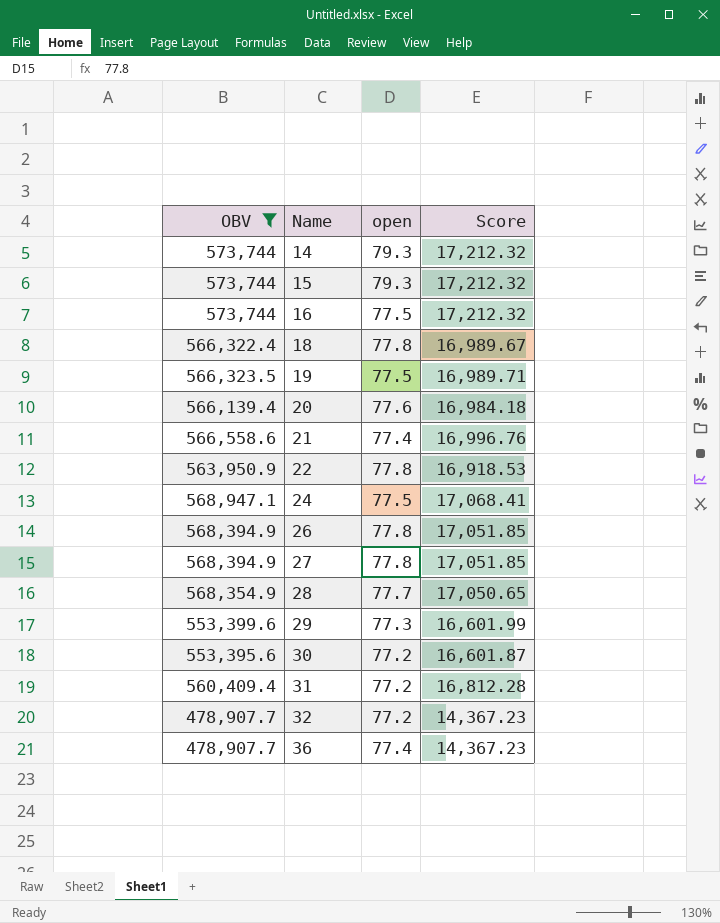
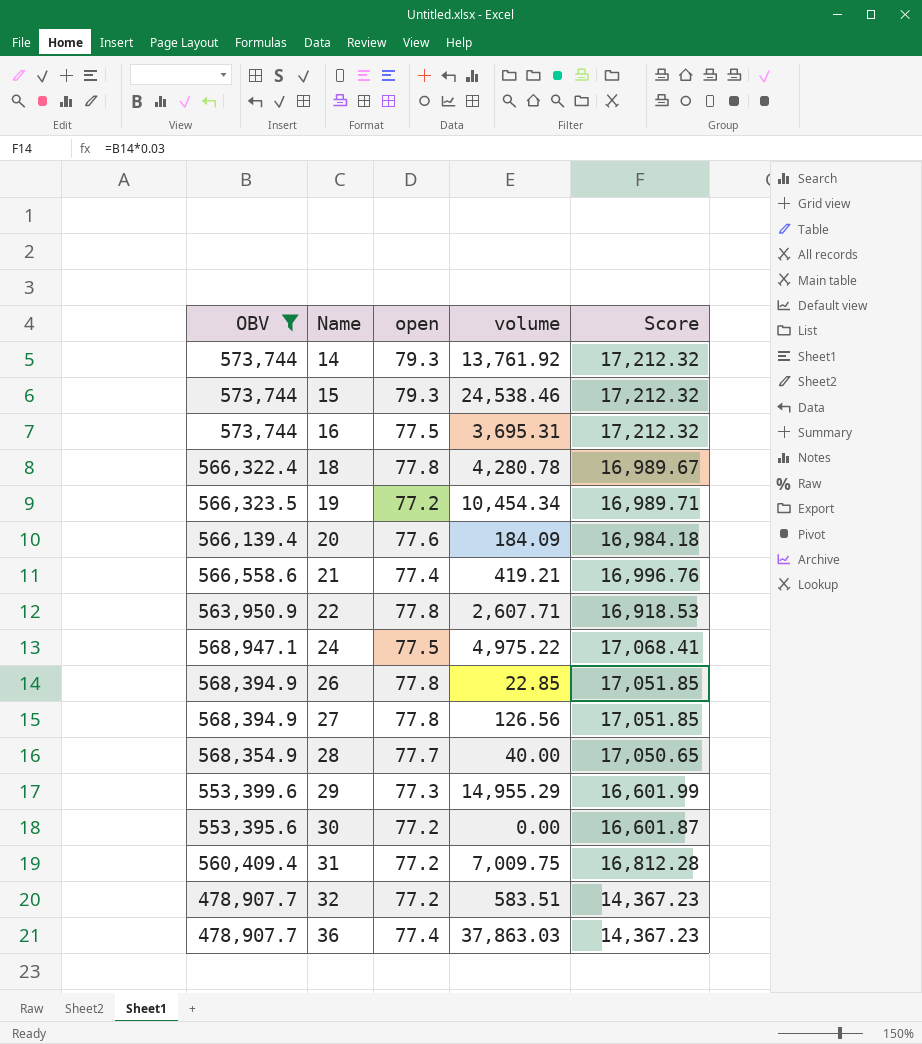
column volume | position: none -> 4
19 | open: 77.5 -> 77.2

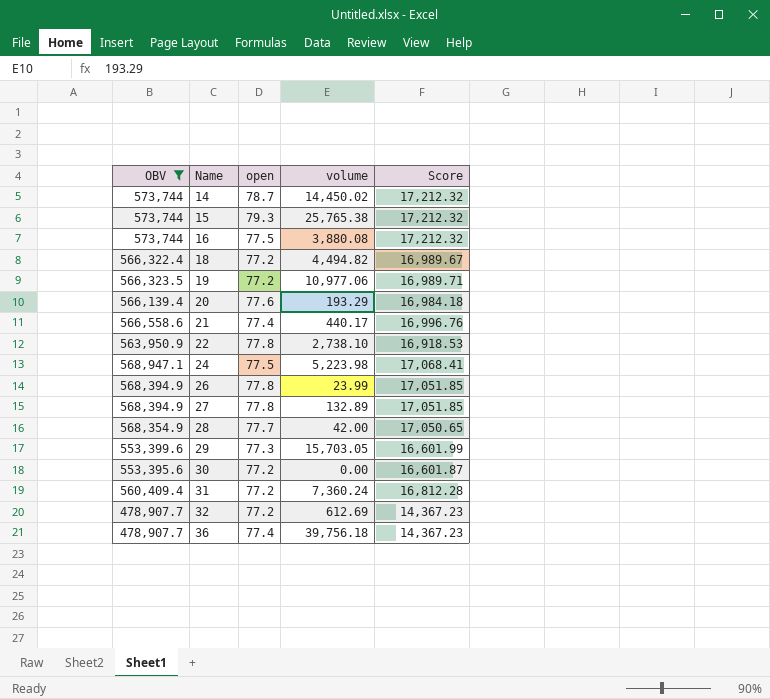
14 | open: 79.3 -> 78.7
14 | volume: 13,761.92 -> 14,450.02
15 | volume: 24,538.46 -> 25,765.38
16 | volume: 3,695.31 -> 3,880.08
18 | open: 77.8 -> 77.2
18 | volume: 4,280.78 -> 4,494.82
19 | volume: 10,454.34 -> 10,977.06
20 | volume: 184.09 -> 193.29
21 | volume: 419.21 -> 440.17
22 | volume: 2,607.71 -> 2,738.10
24 | volume: 4,975.22 -> 5,223.98
26 | volume: 22.85 -> 23.99
27 | volume: 126.56 -> 132.89
28 | volume: 40.00 -> 42.00
29 | volume: 14,955.29 -> 15,703.05
31 | volume: 7,009.75 -> 7,360.24
32 | volume: 583.51 -> 612.69
36 | volume: 37,863.03 -> 39,756.18

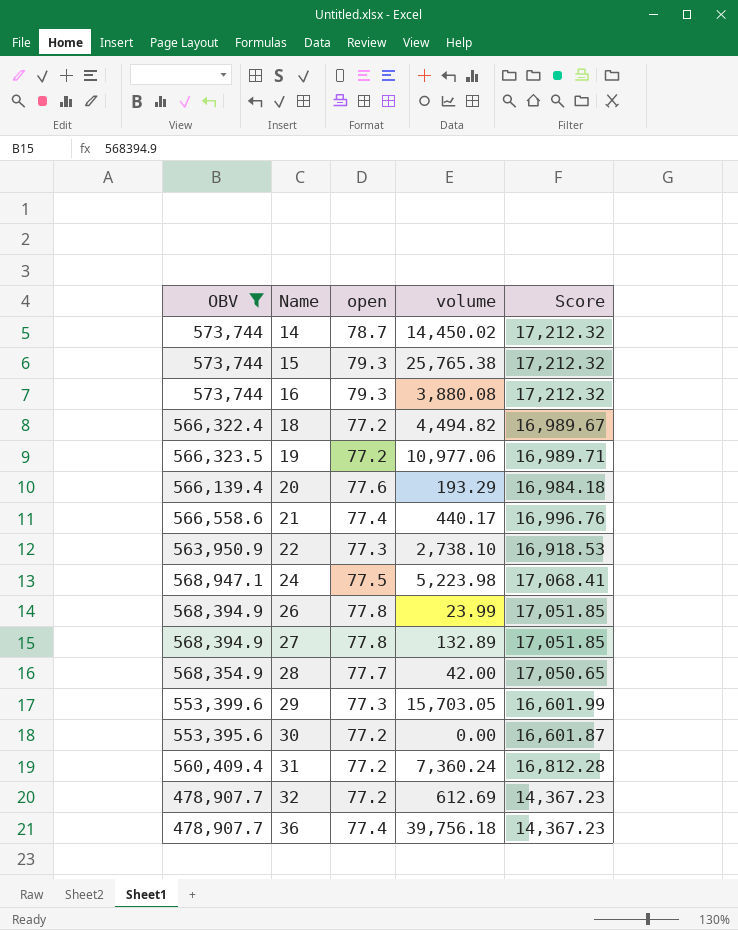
16 | open: 77.5 -> 79.3
22 | open: 77.8 -> 77.3

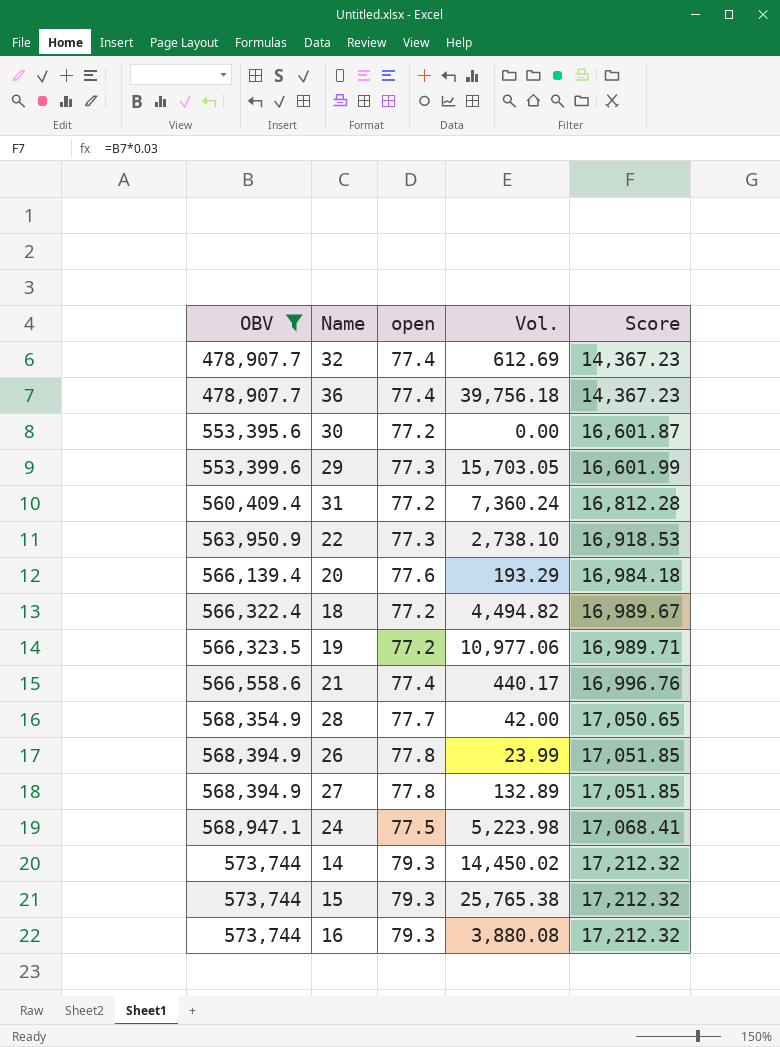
row order: Name ascending -> OBV ascending
column name: volume -> Vol.
32 | open: 77.2 -> 77.4
14 | open: 78.7 -> 79.3

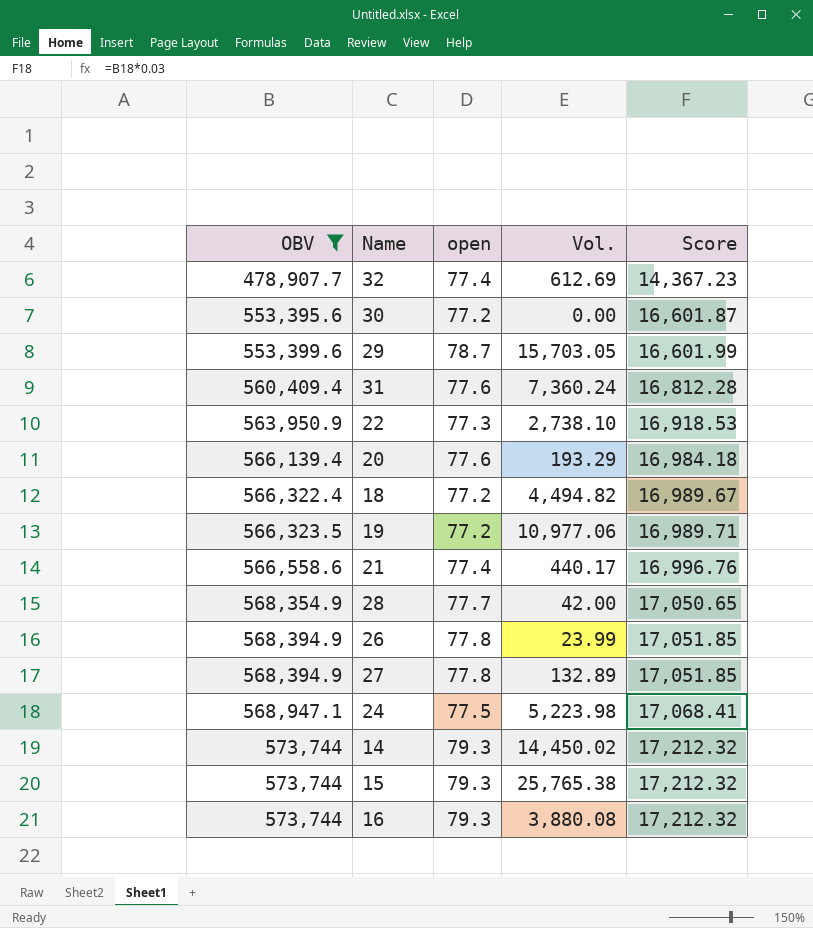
row 36: 478,907.7 | 77.4 | 39,756.18 | 14,367.23 -> none
29 | open: 77.3 -> 78.7
31 | open: 77.2 -> 77.6

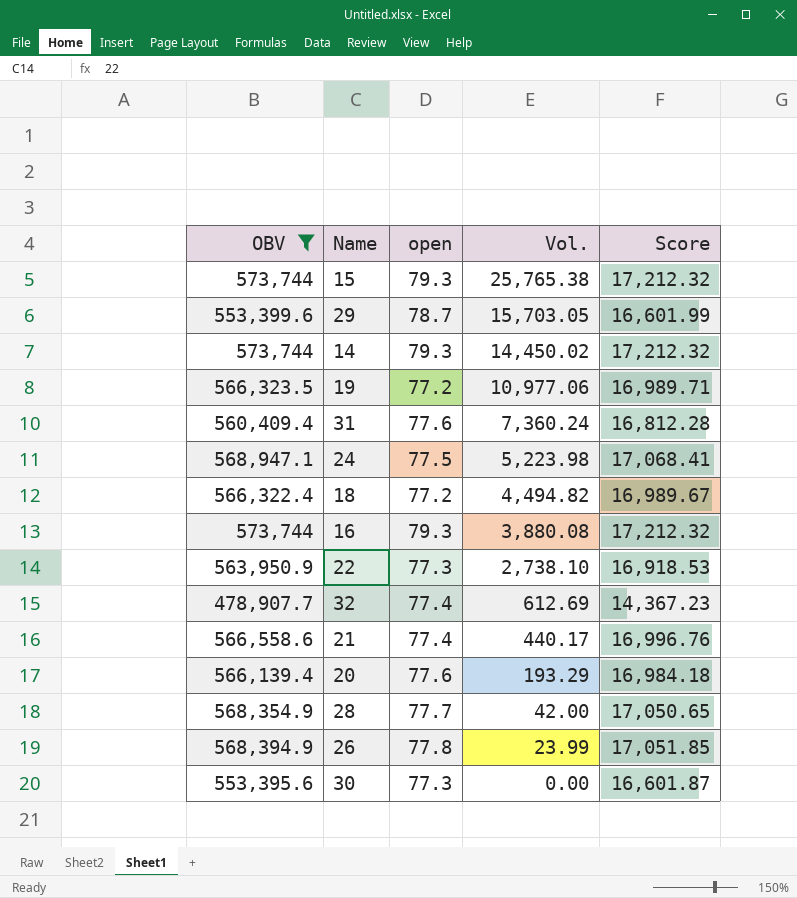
row order: OBV ascending -> Vol. descending
row 27: 568,394.9 | 77.8 | 132.89 | 17,051.85 -> none
30 | open: 77.2 -> 77.3

